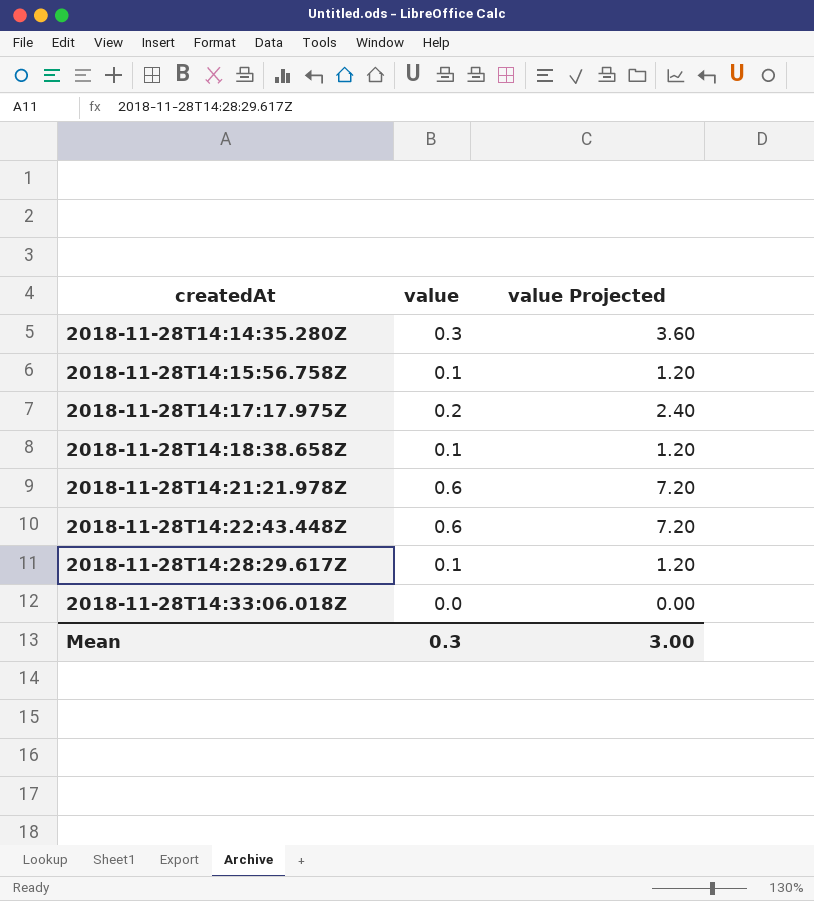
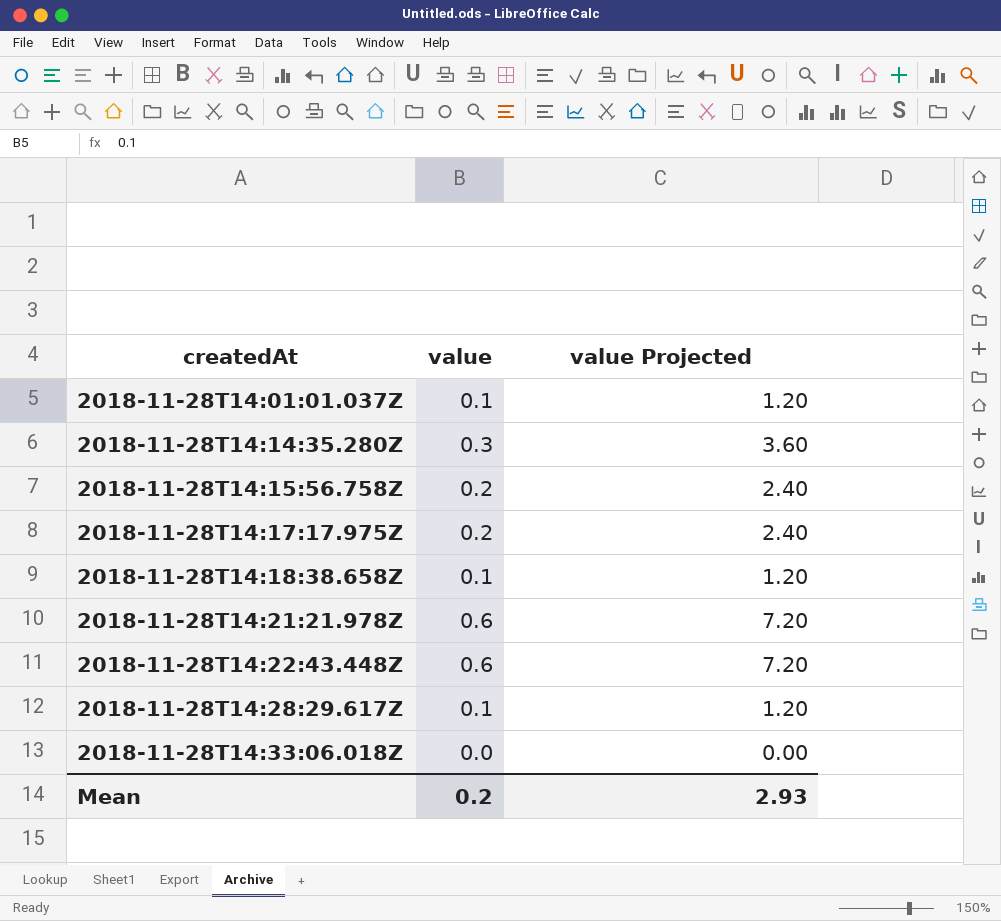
row 2018-11-28T14:01:01.037Z: none -> 0.1 | 1.20
2018-11-28T14:15:56.758Z | value: 0.1 -> 0.2
2018-11-28T14:15:56.758Z | value Projected: 1.20 -> 2.40
Mean | value: 0.3 -> 0.2
Mean | value Projected: 3.00 -> 2.93

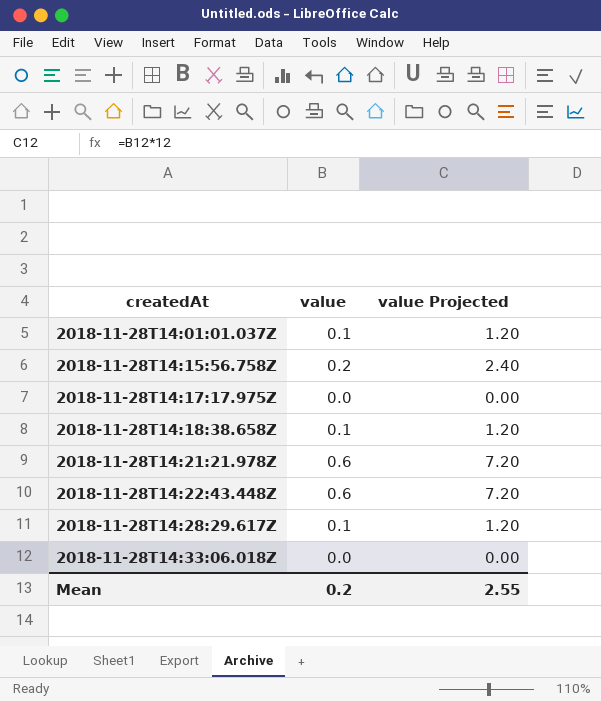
row 2018-11-28T14:14:35.280Z: 0.3 | 3.60 -> none
2018-11-28T14:17:17.975Z | value: 0.2 -> 0.0
2018-11-28T14:17:17.975Z | value Projected: 2.40 -> 0.00
Mean | value Projected: 2.93 -> 2.55

